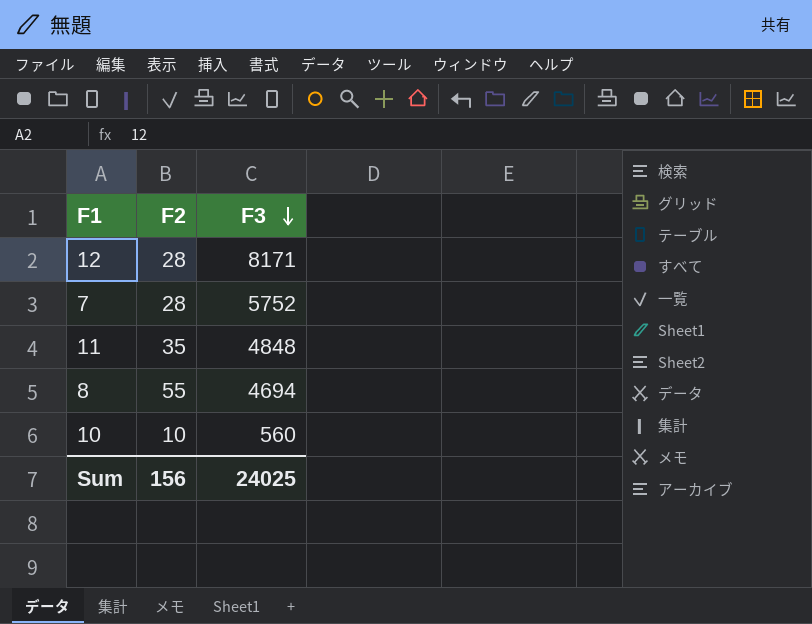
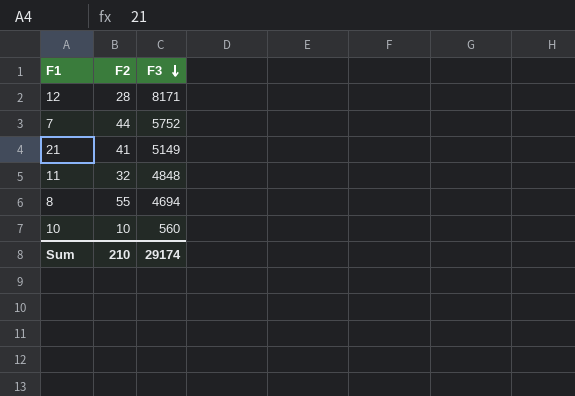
7 | F2: 28 -> 44
row 21: none -> 41 | 5149
11 | F2: 35 -> 32
Sum | F2: 156 -> 210
Sum | F3: 24025 -> 29174

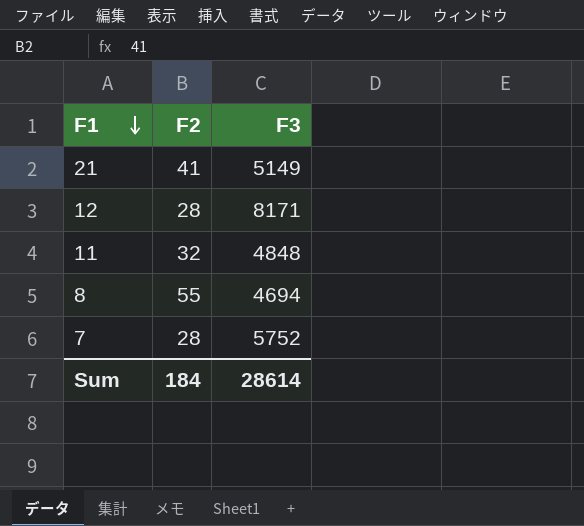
row order: F3 descending -> F1 descending
row 10: 10 | 560 -> none
7 | F2: 44 -> 28
Sum | F2: 210 -> 184
Sum | F3: 29174 -> 28614

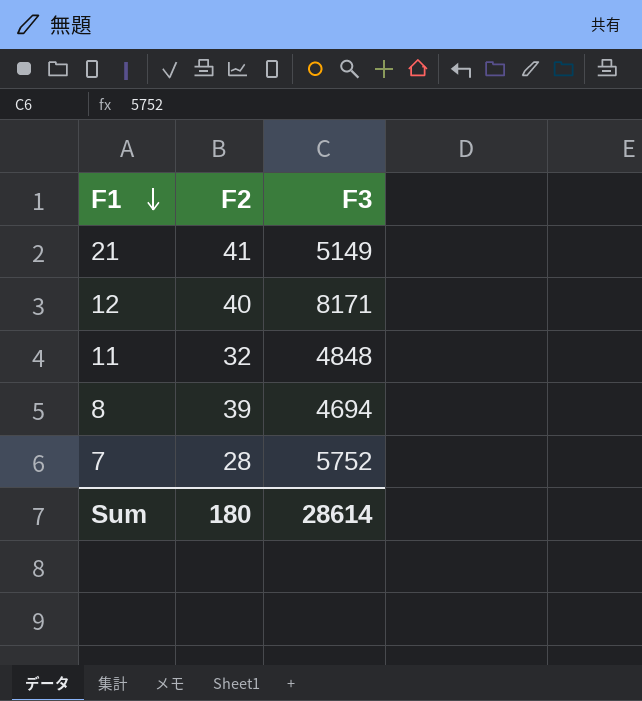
12 | F2: 28 -> 40
8 | F2: 55 -> 39
Sum | F2: 184 -> 180

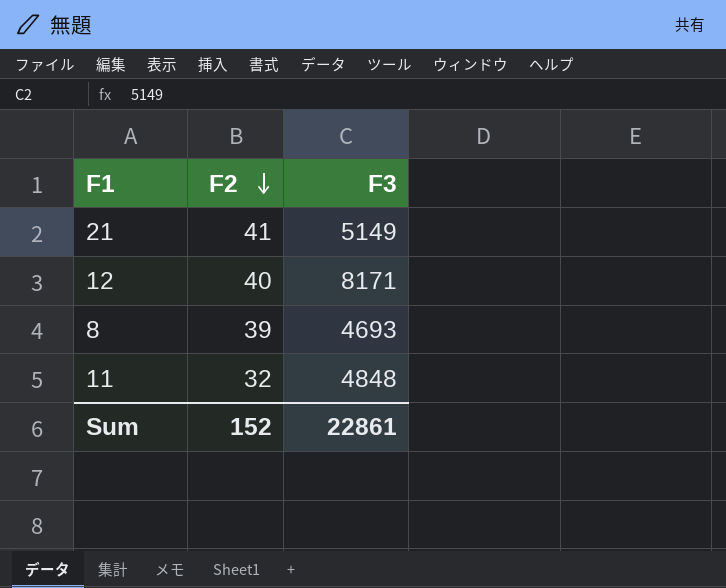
row order: F1 descending -> F2 descending
row 7: 28 | 5752 -> none
8 | F3: 4694 -> 4693
Sum | F2: 180 -> 152
Sum | F3: 28614 -> 22861

